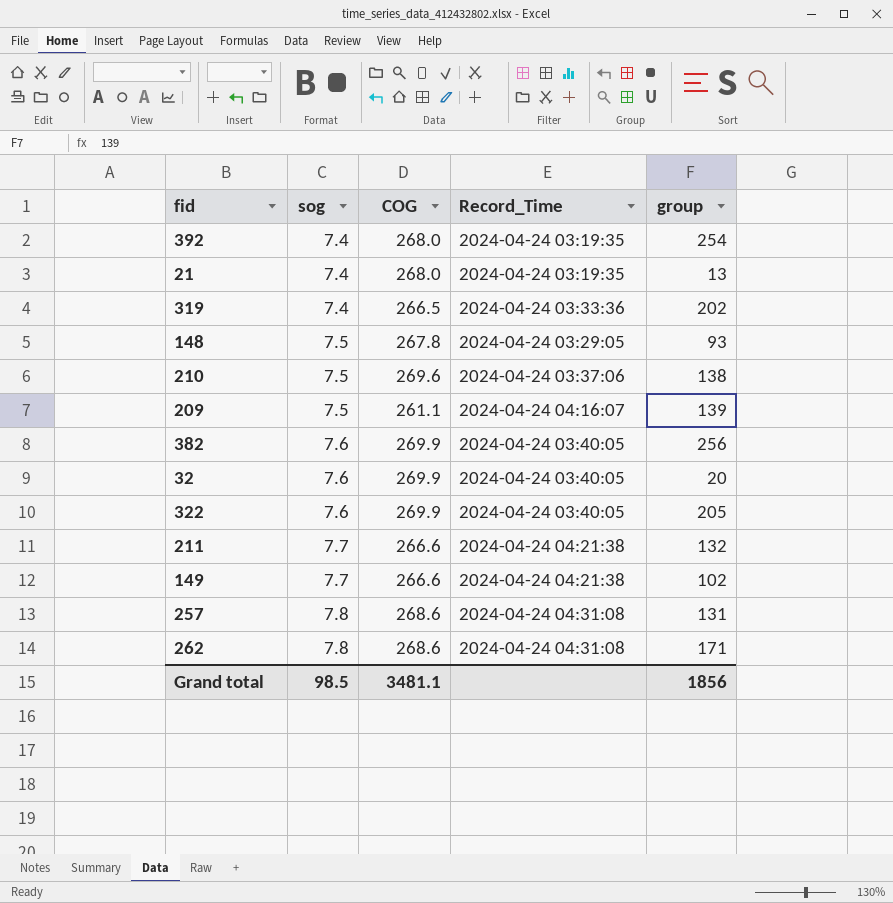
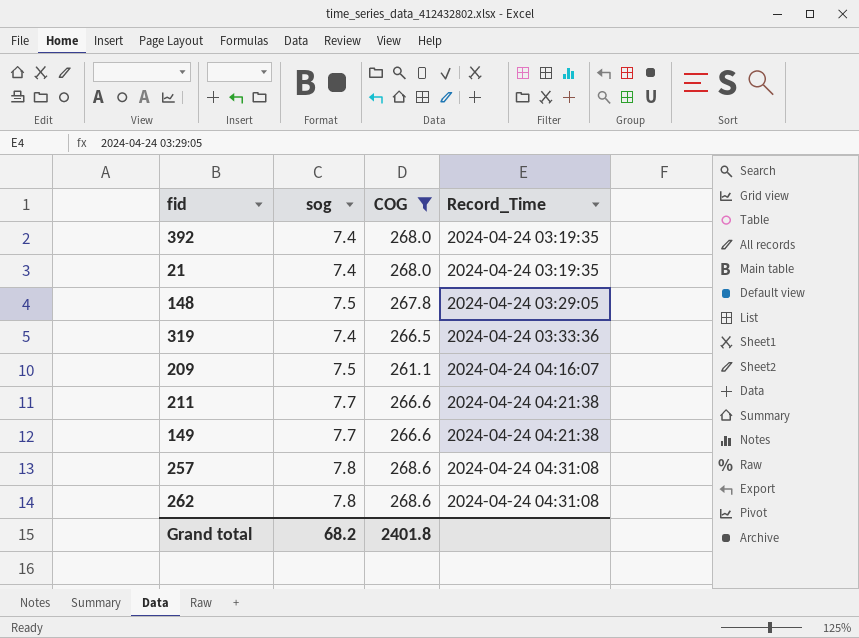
filter: none -> COG <= 268.6
row order: sog ascending -> Record_Time ascending
column group | position: 5 -> none
Grand total | sog: 98.5 -> 68.2
Grand total | COG: 3481.1 -> 2401.8

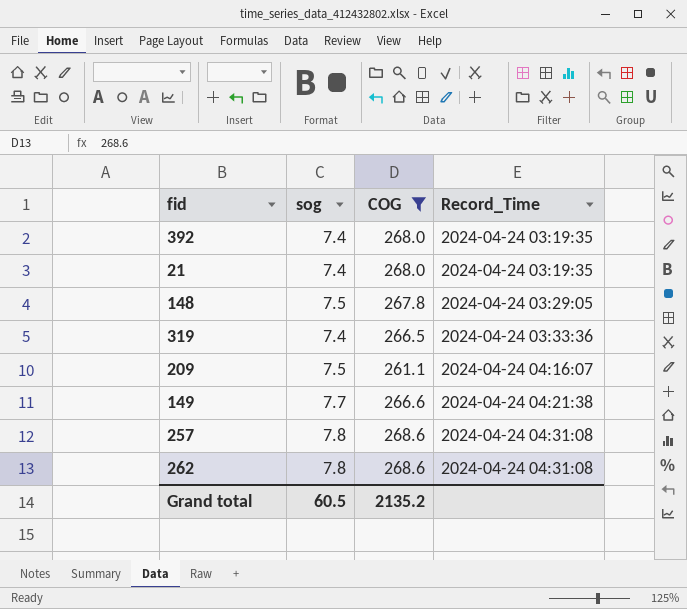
row 211: 7.7 | 266.6 | 2024-04-24 04:21:38 -> none
Grand total | sog: 68.2 -> 60.5
Grand total | COG: 2401.8 -> 2135.2

